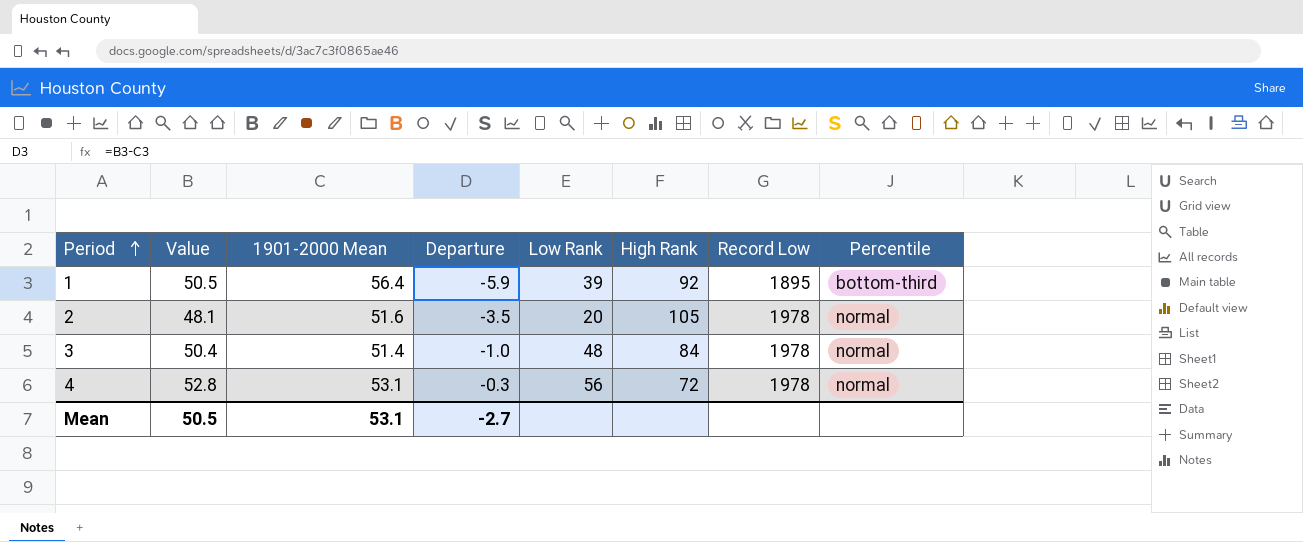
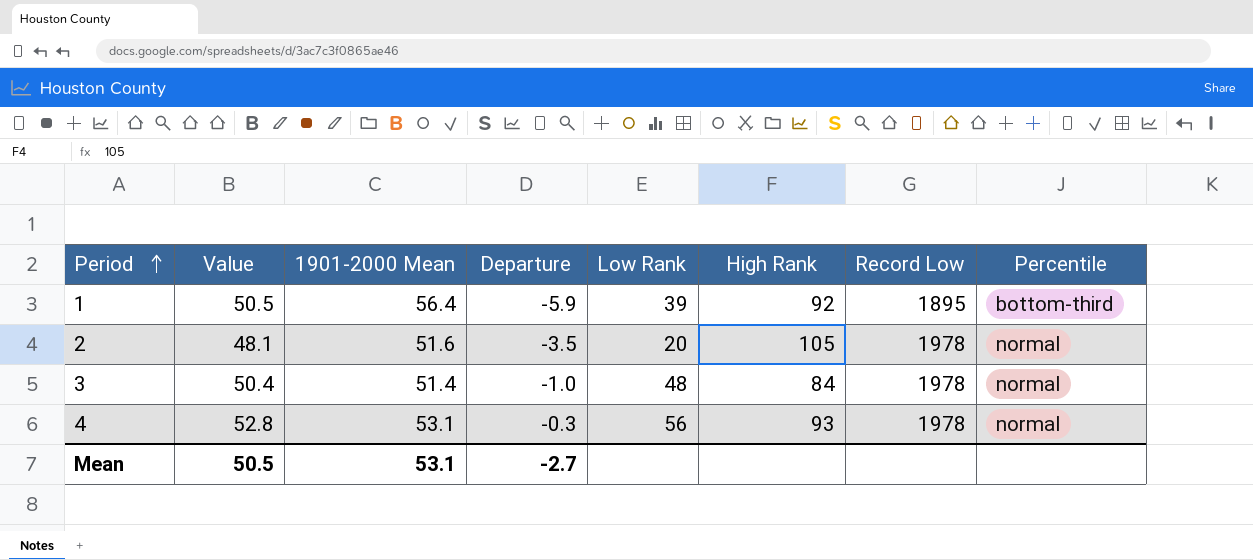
4 | High Rank: 72 -> 93

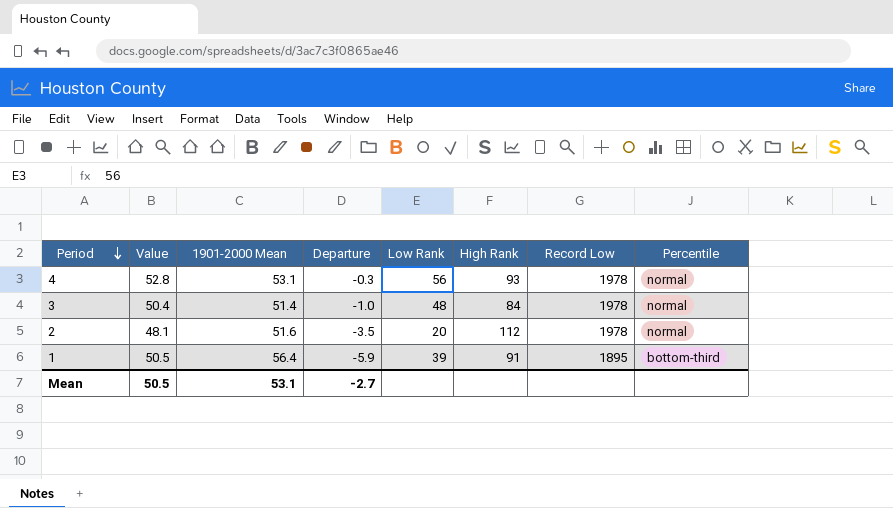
row order: Period ascending -> Period descending
2 | High Rank: 105 -> 112
1 | High Rank: 92 -> 91

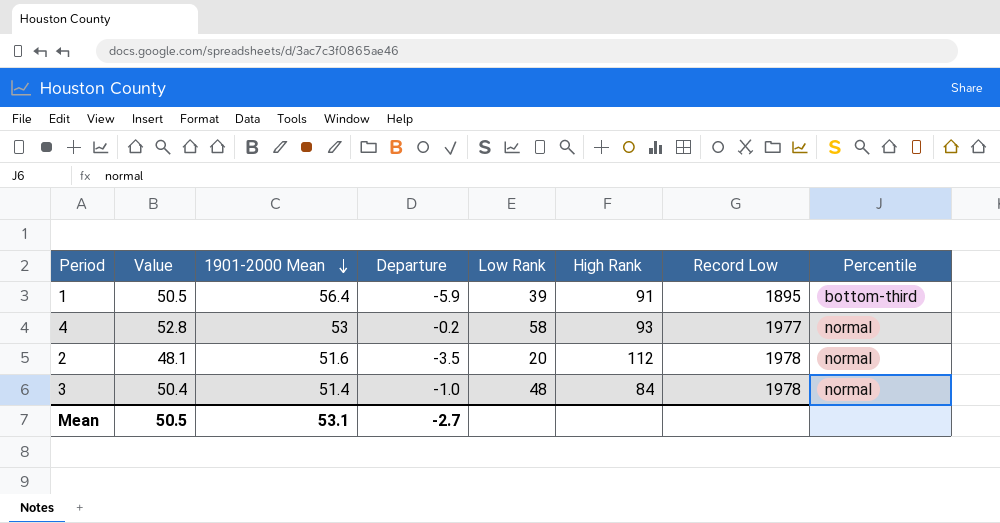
row order: Period descending -> 1901-2000 Mean descending
4 | 1901-2000 Mean: 53.1 -> 53
4 | Departure: -0.3 -> -0.2
4 | Low Rank: 56 -> 58
4 | Record Low: 1978 -> 1977

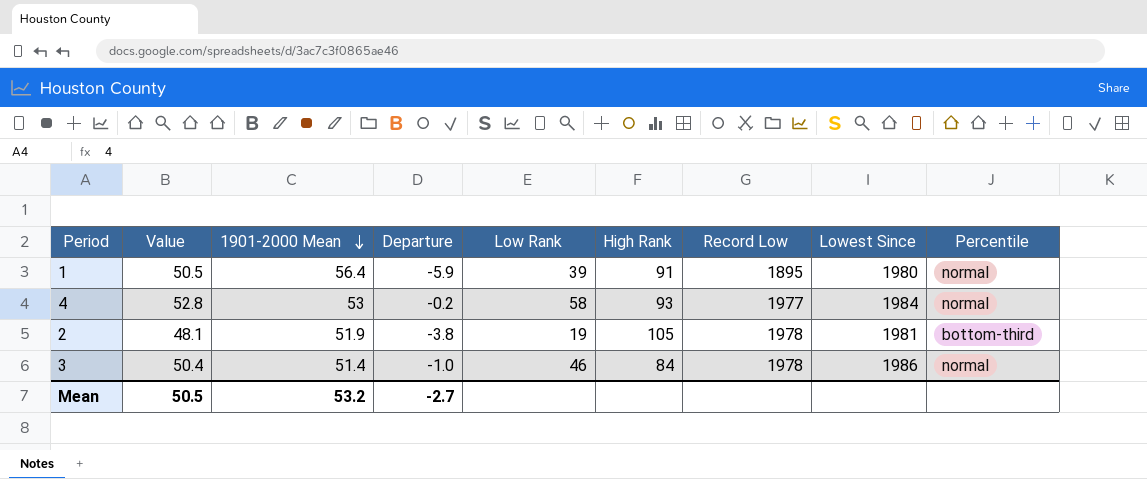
column Lowest Since | position: none -> 8
1 | Percentile: bottom-third -> normal
2 | 1901-2000 Mean: 51.6 -> 51.9
2 | Departure: -3.5 -> -3.8
2 | Low Rank: 20 -> 19
2 | High Rank: 112 -> 105
2 | Percentile: normal -> bottom-third
3 | Low Rank: 48 -> 46
Mean | 1901-2000 Mean: 53.1 -> 53.2

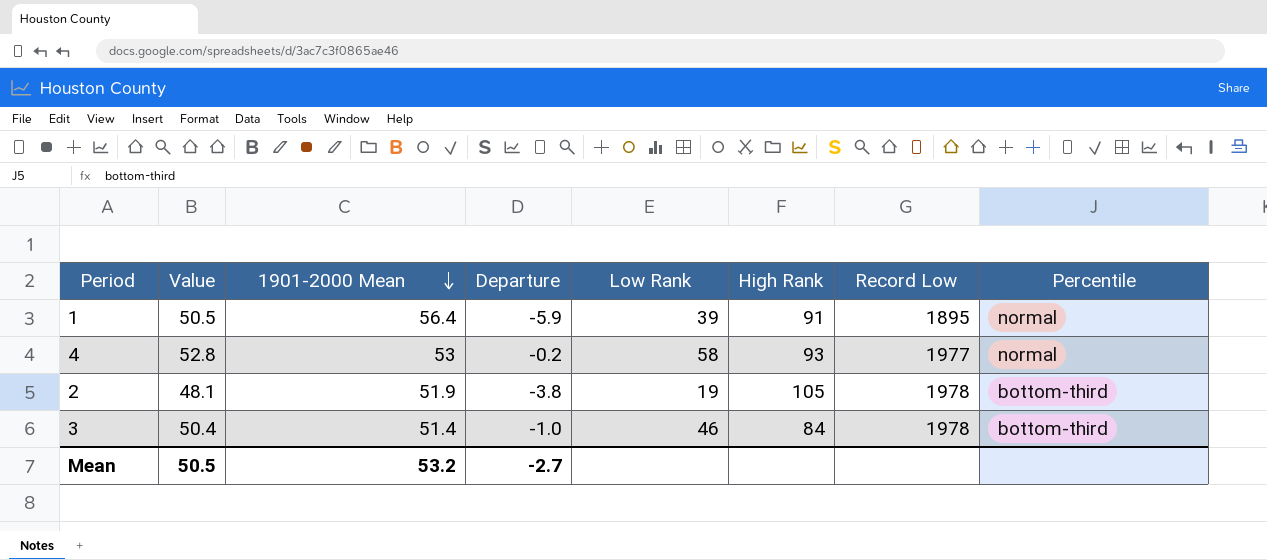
column Lowest Since | position: 8 -> none
3 | Percentile: normal -> bottom-third

